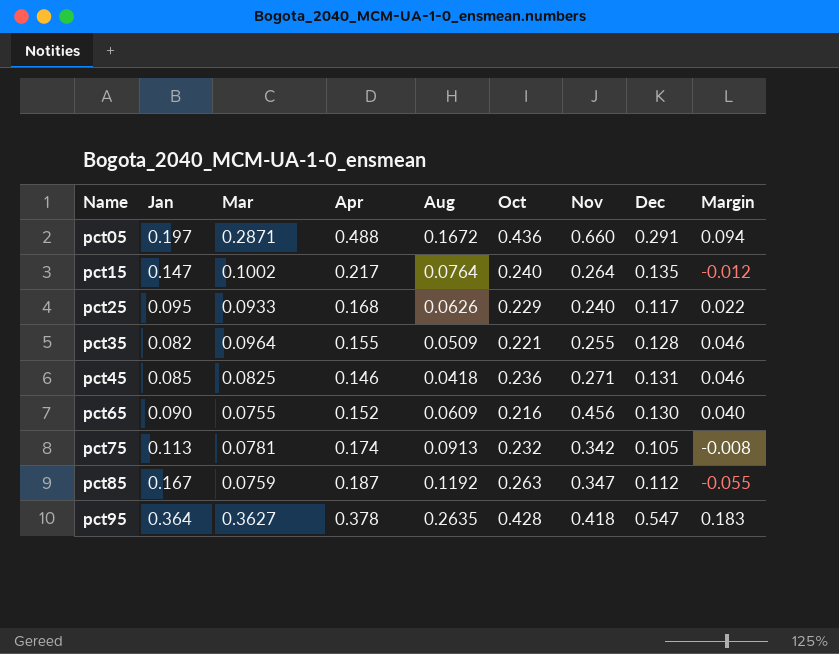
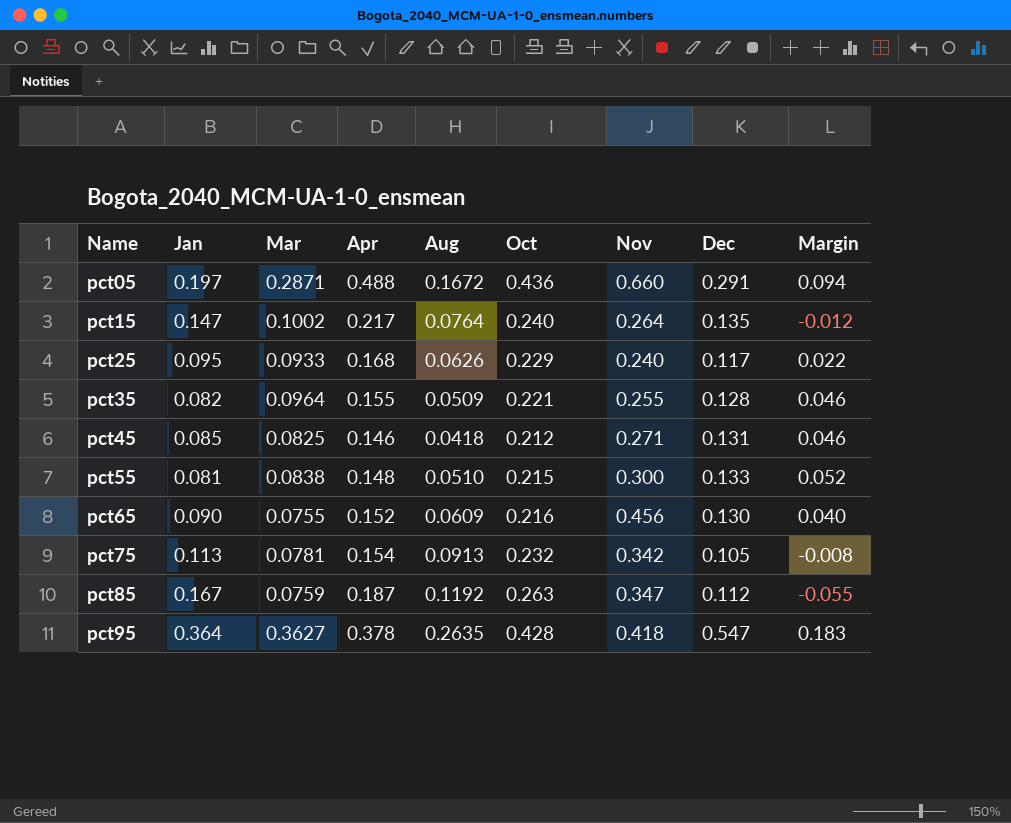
pct45 | Oct: 0.236 -> 0.212
row pct55: none -> 0.081 | 0.0838 | 0.148 | 0.0510 | 0.215 | 0.300 | 0.133 | 0.052
pct75 | Apr: 0.174 -> 0.154

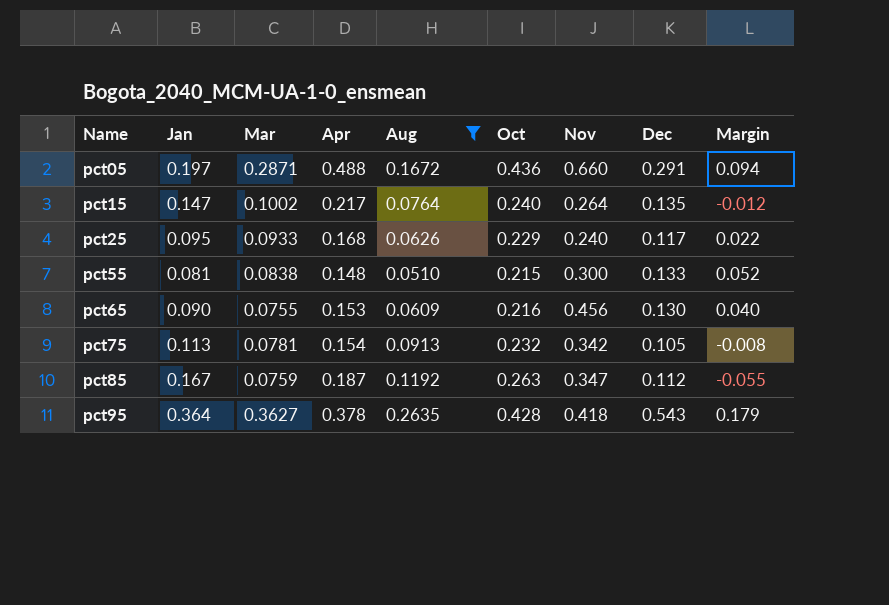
filter: none -> Aug >= 0.0510
pct65 | Apr: 0.152 -> 0.153
pct95 | Dec: 0.547 -> 0.543
pct95 | Margin: 0.183 -> 0.179

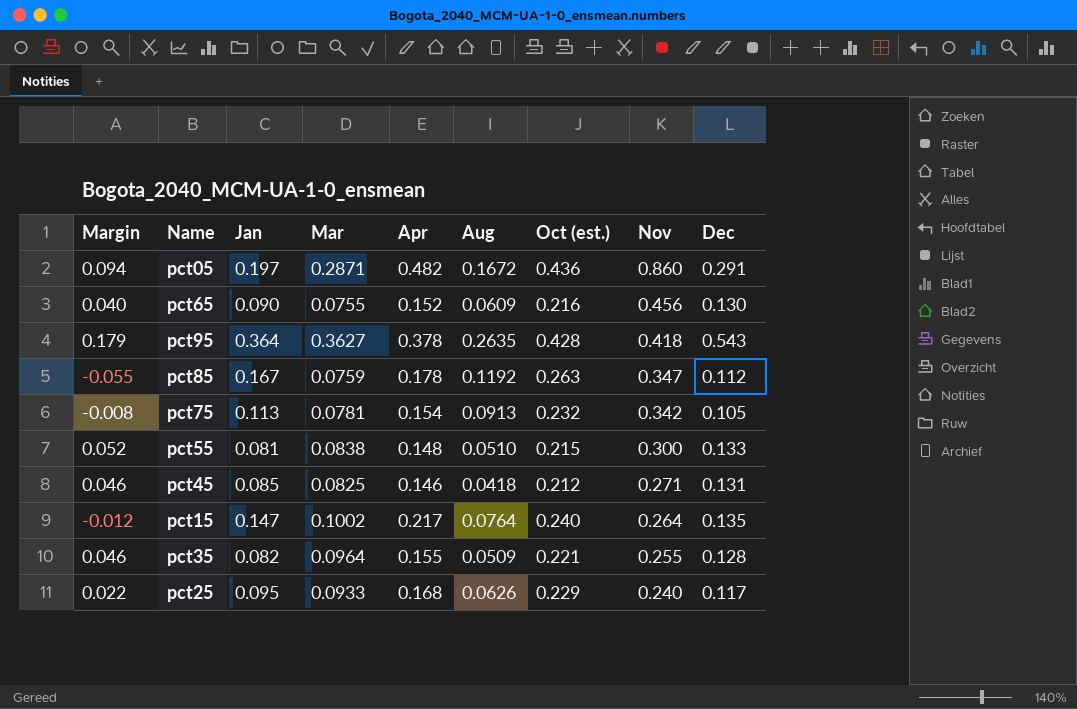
filter: Aug >= 0.0510 -> none
row order: Name ascending -> Nov descending
column Margin | position: 9 -> 1
column name: Oct -> Oct (est.)
pct05 | Apr: 0.488 -> 0.482
pct05 | Nov: 0.660 -> 0.860
pct65 | Apr: 0.153 -> 0.152
pct85 | Apr: 0.187 -> 0.178

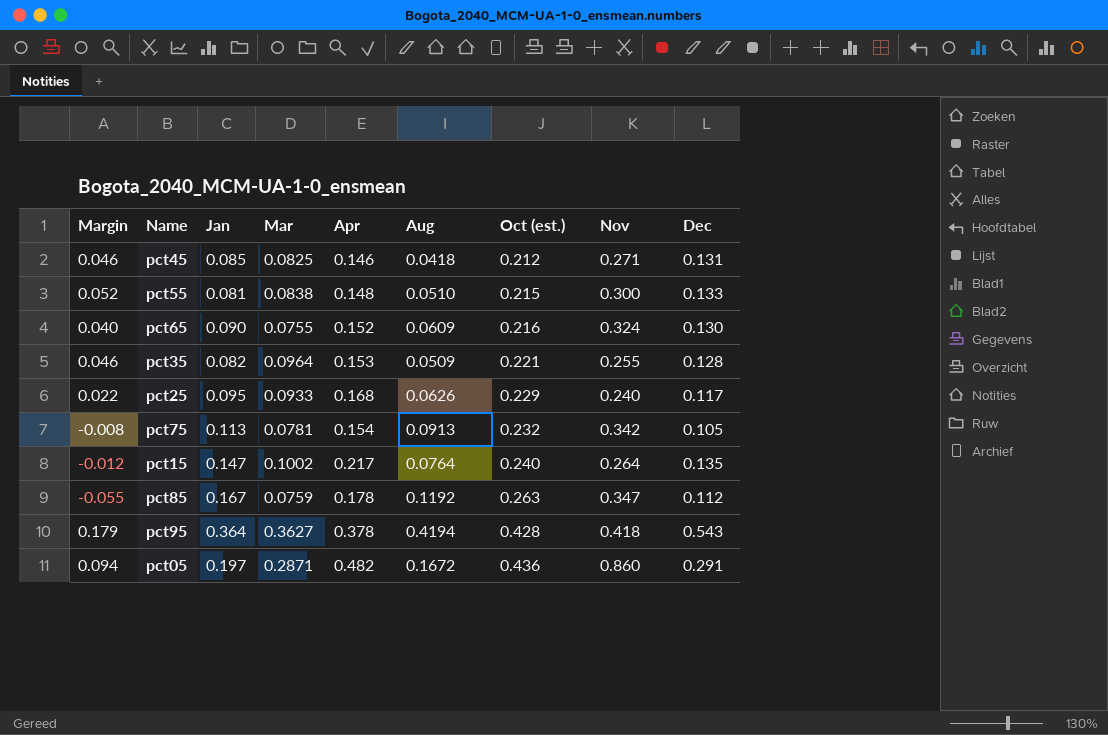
row order: Nov descending -> Oct (est.) ascending
pct65 | Nov: 0.456 -> 0.324
pct35 | Apr: 0.155 -> 0.153
pct95 | Aug: 0.2635 -> 0.4194

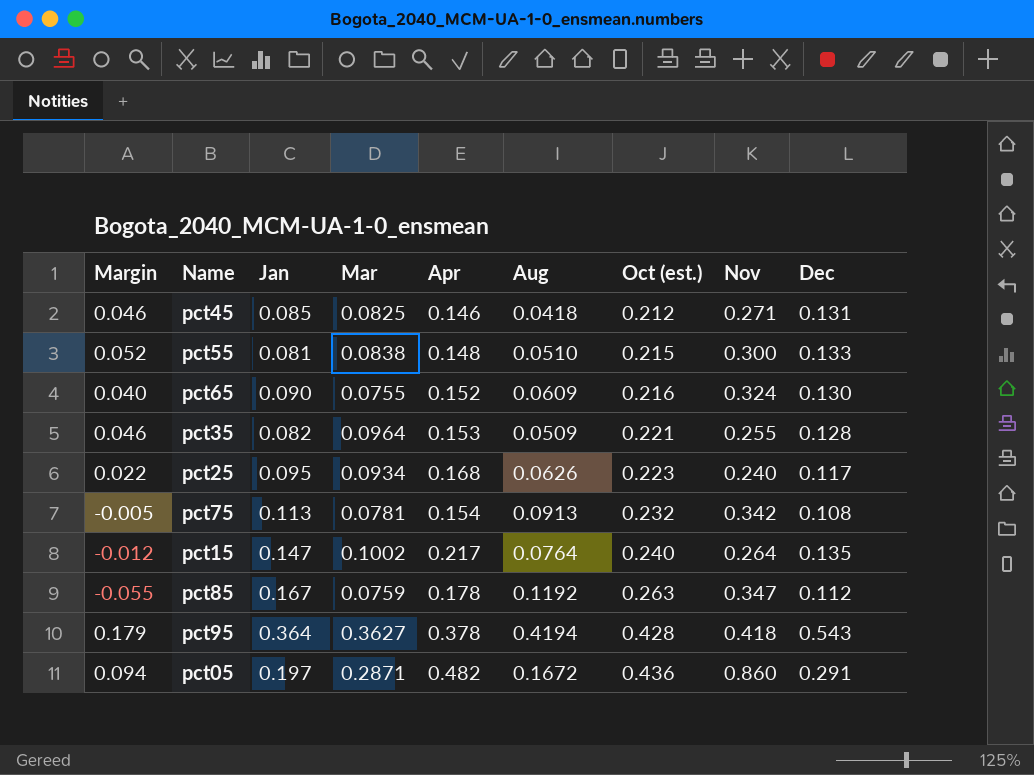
pct25 | Mar: 0.0933 -> 0.0934
pct25 | Oct (est.): 0.229 -> 0.223
pct75 | Margin: -0.008 -> -0.005
pct75 | Dec: 0.105 -> 0.108

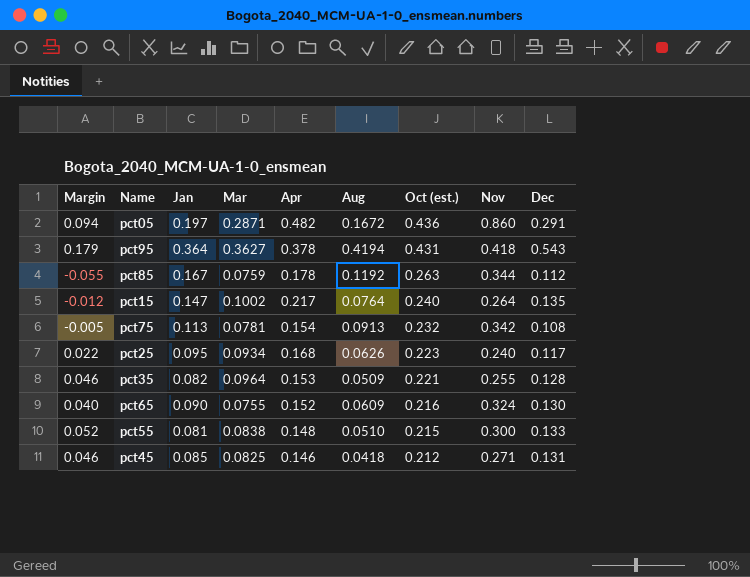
row order: Oct (est.) ascending -> Oct (est.) descending
pct95 | Oct (est.): 0.428 -> 0.431
pct85 | Nov: 0.347 -> 0.344

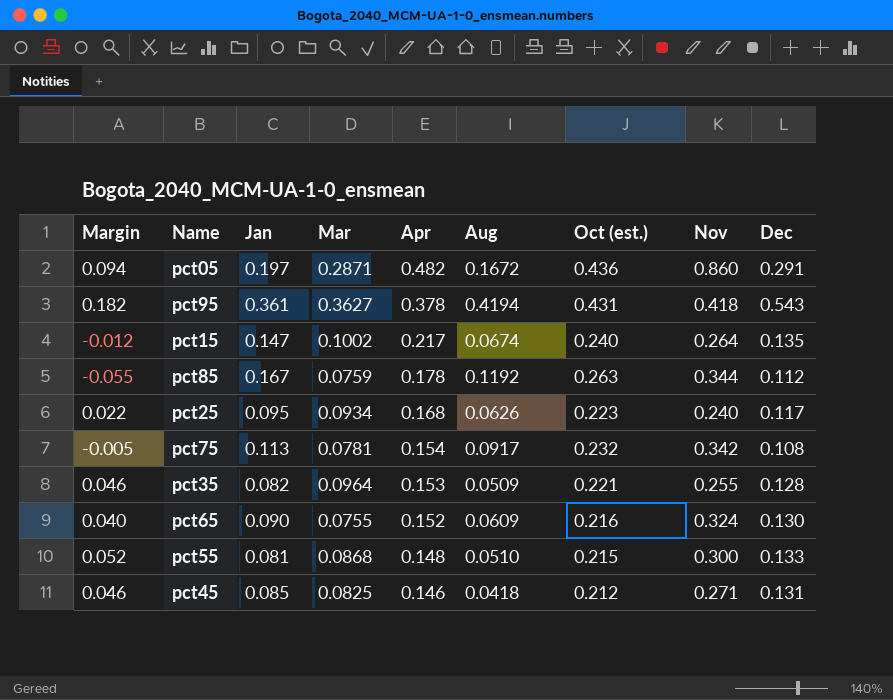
row order: Oct (est.) descending -> Apr descending
pct95 | Margin: 0.179 -> 0.182
pct95 | Jan: 0.364 -> 0.361
pct15 | Aug: 0.0764 -> 0.0674
pct75 | Aug: 0.0913 -> 0.0917
pct55 | Mar: 0.0838 -> 0.0868

